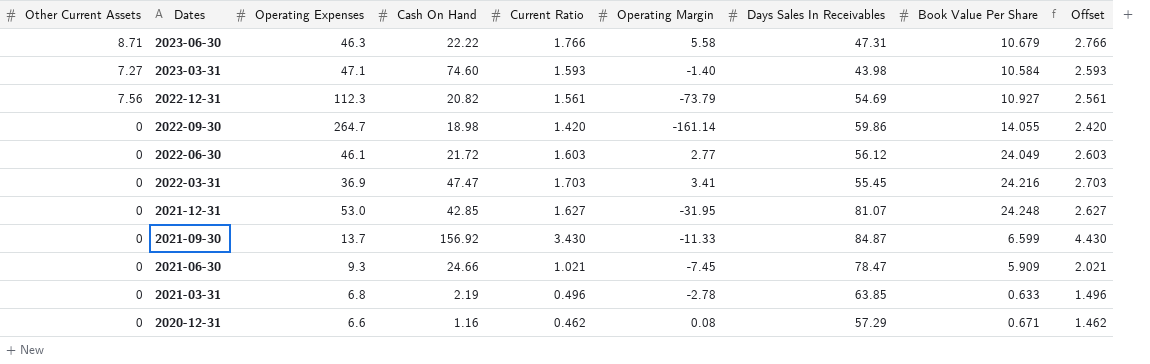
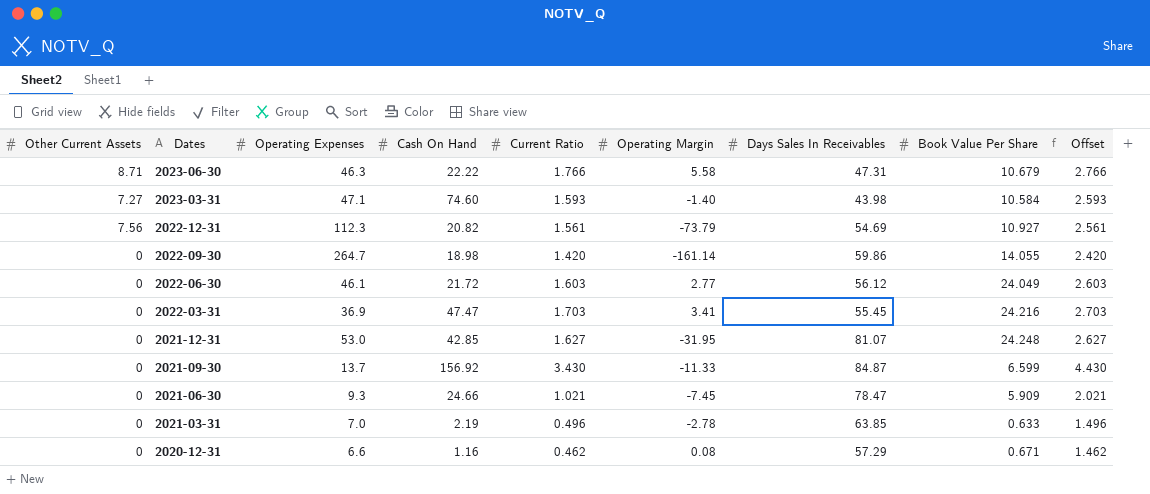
2021-03-31 | Operating Expenses: 6.8 -> 7.0

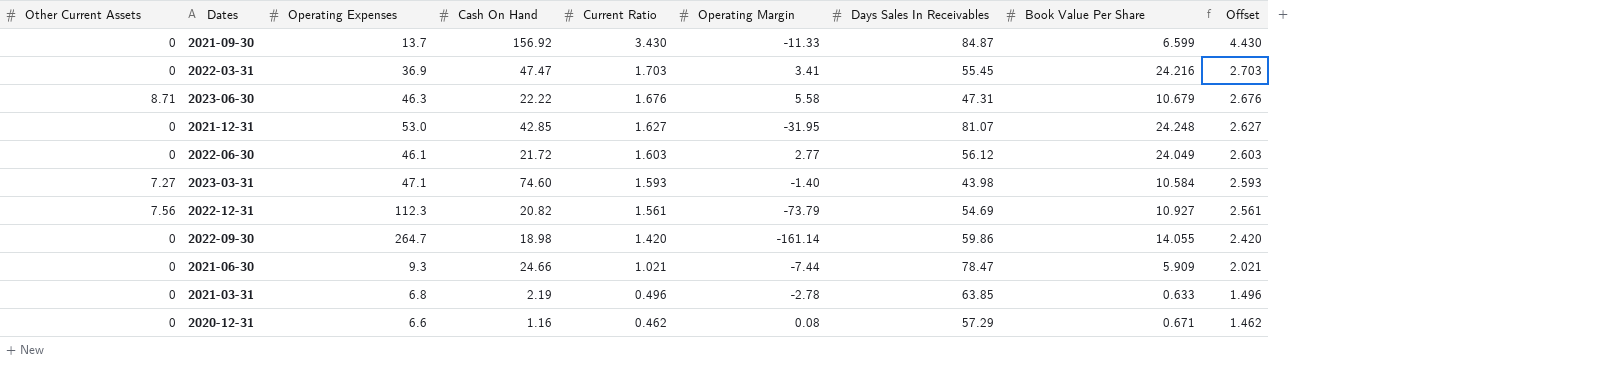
row order: Dates descending -> Current Ratio descending
2023-06-30 | Current Ratio: 1.766 -> 1.676
2023-06-30 | Offset: 2.766 -> 2.676
2021-06-30 | Operating Margin: -7.45 -> -7.44
2021-03-31 | Operating Expenses: 7.0 -> 6.8

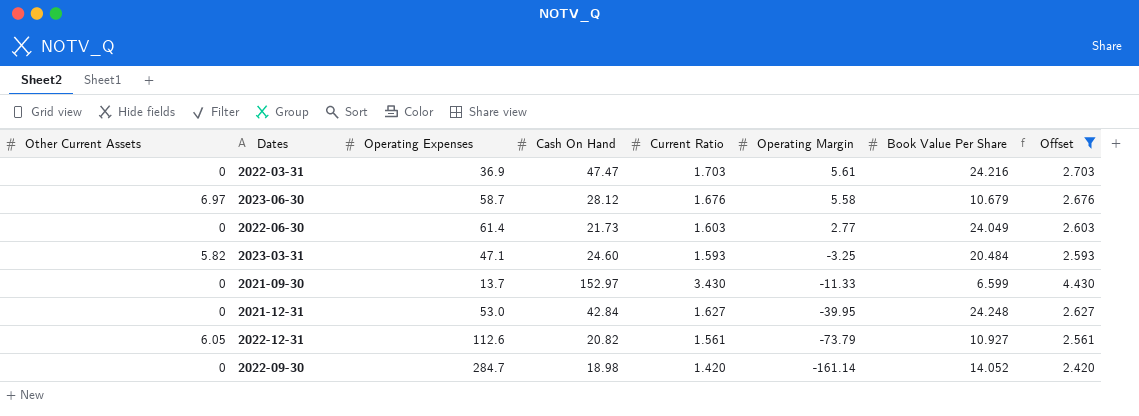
filter: none -> Offset >= 2.420
row order: Current Ratio descending -> Operating Margin descending
column Days Sales In Receivables | position: 7 -> none
2022-03-31 | Operating Margin: 3.41 -> 5.61
2023-06-30 | Other Current Assets: 8.71 -> 6.97
2023-06-30 | Operating Expenses: 46.3 -> 58.7
2023-06-30 | Cash On Hand: 22.22 -> 28.12
2022-06-30 | Operating Expenses: 46.1 -> 61.4
2022-06-30 | Cash On Hand: 21.72 -> 21.73
2023-03-31 | Other Current Assets: 7.27 -> 5.82
2023-03-31 | Cash On Hand: 74.60 -> 24.60
2023-03-31 | Operating Margin: -1.40 -> -3.25
2023-03-31 | Book Value Per Share: 10.584 -> 20.484
2021-09-30 | Cash On Hand: 156.92 -> 152.97
2021-12-31 | Cash On Hand: 42.85 -> 42.84
2021-12-31 | Operating Margin: -31.95 -> -39.95
2022-12-31 | Other Current Assets: 7.56 -> 6.05
2022-12-31 | Operating Expenses: 112.3 -> 112.6
2022-09-30 | Operating Expenses: 264.7 -> 284.7
2022-09-30 | Book Value Per Share: 14.055 -> 14.052

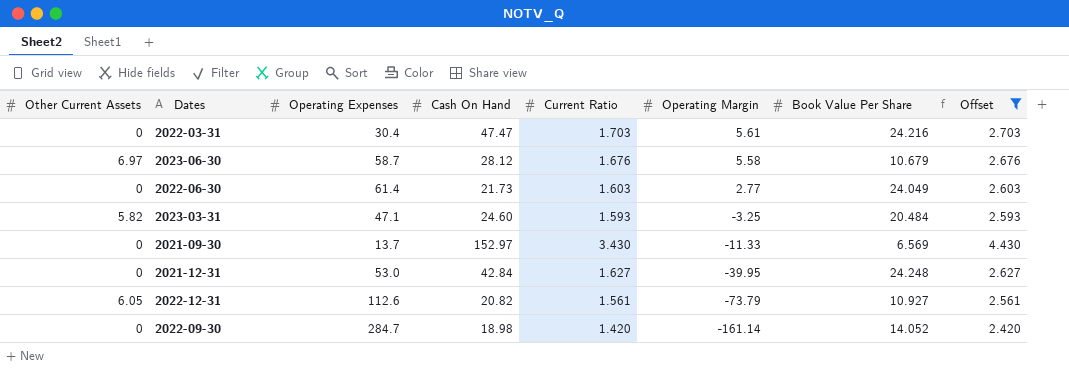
2022-03-31 | Operating Expenses: 36.9 -> 30.4
2021-09-30 | Book Value Per Share: 6.599 -> 6.569

